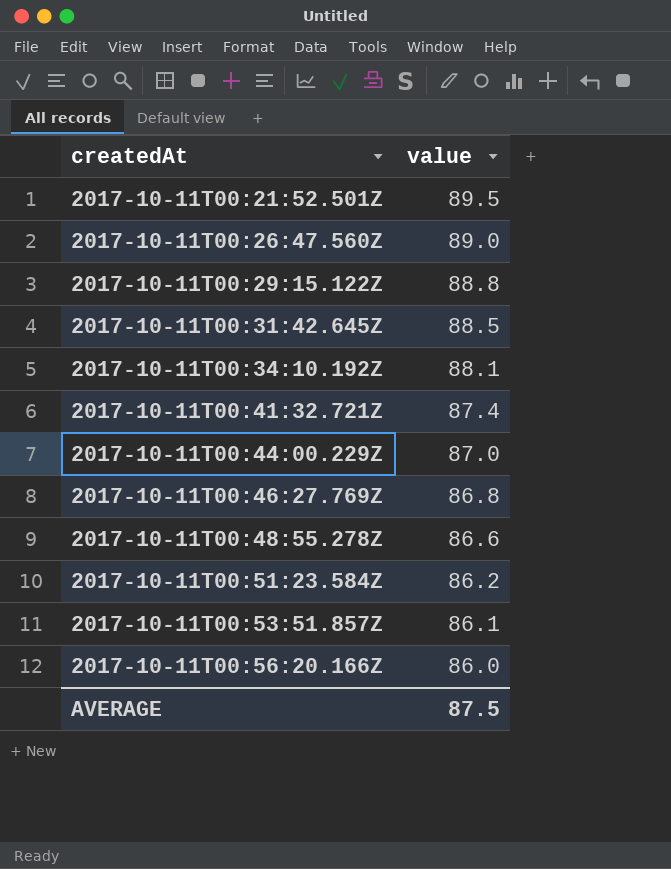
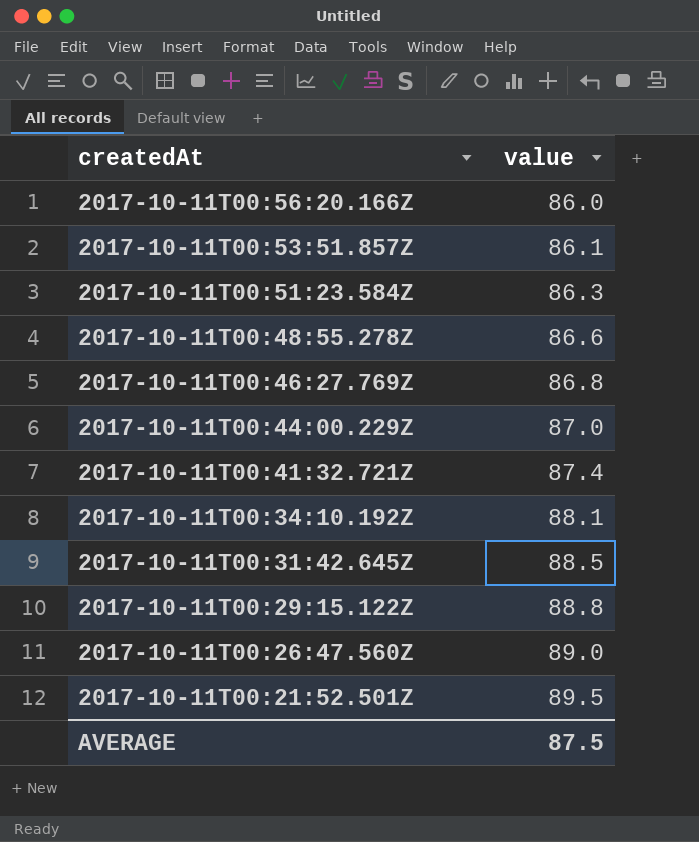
row order: createdAt ascending -> createdAt descending
2017-10-11T00:51:23.584Z | value: 86.2 -> 86.3

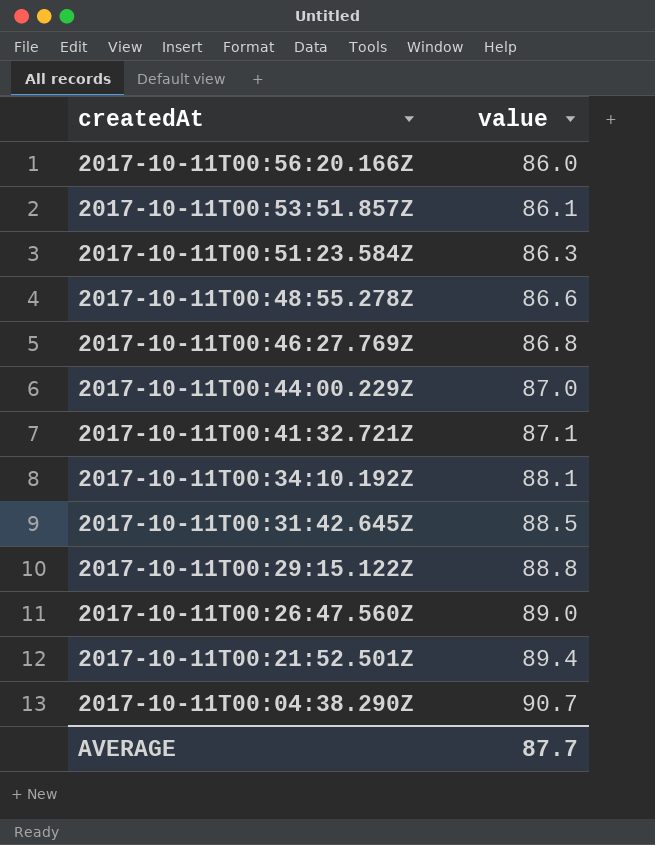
2017-10-11T00:41:32.721Z | value: 87.4 -> 87.1
2017-10-11T00:21:52.501Z | value: 89.5 -> 89.4
row 2017-10-11T00:04:38.290Z: none -> 90.7
AVERAGE | value: 87.5 -> 87.7

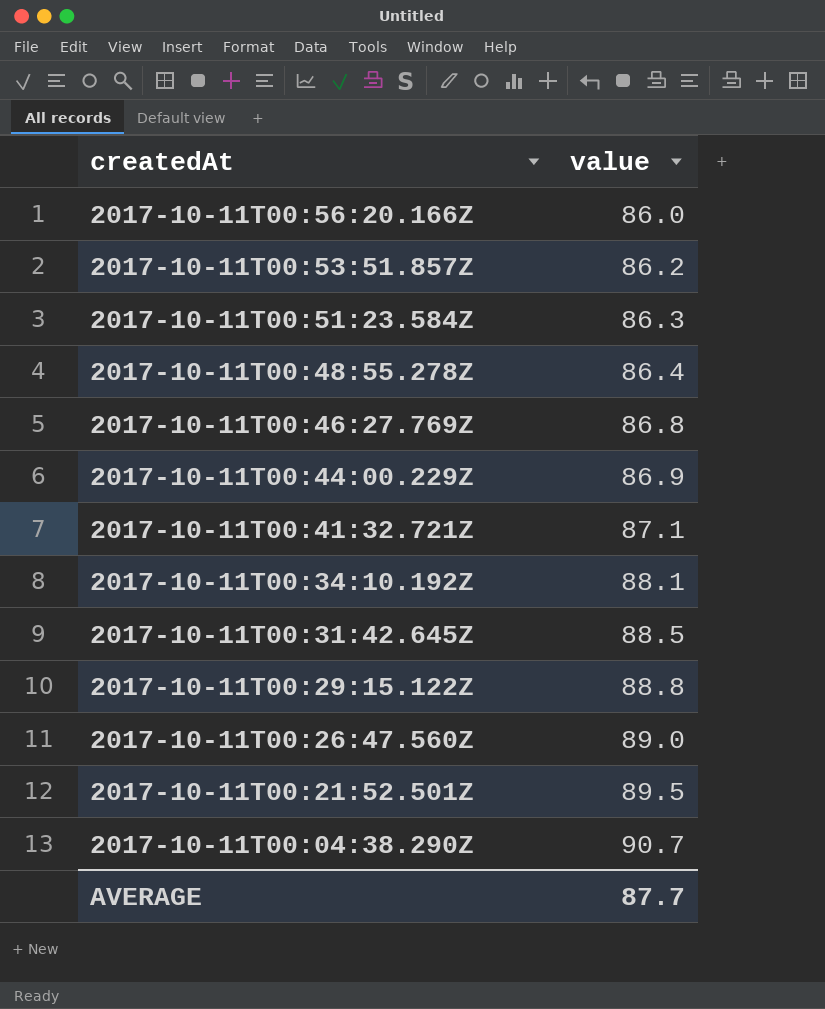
2017-10-11T00:53:51.857Z | value: 86.1 -> 86.2
2017-10-11T00:48:55.278Z | value: 86.6 -> 86.4
2017-10-11T00:44:00.229Z | value: 87.0 -> 86.9
2017-10-11T00:21:52.501Z | value: 89.4 -> 89.5

